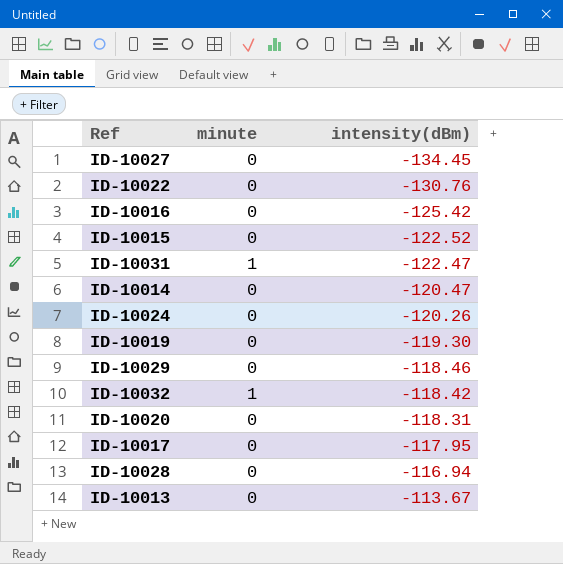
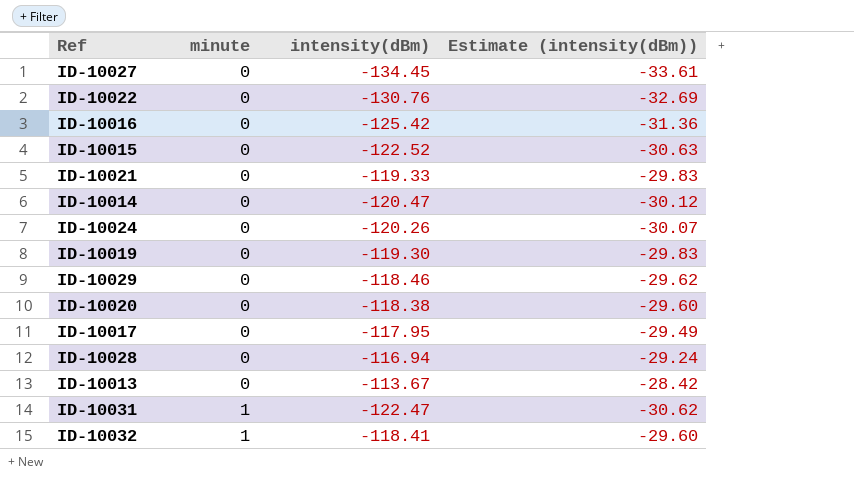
row order: intensity(dBm) ascending -> minute ascending
column Estimate (intensity(dBm)) | formula: none -> [intensity(dBm)] * 0.25
row ID-10021: none -> 0 | -119.33 | -29.83
ID-10020 | intensity(dBm): -118.31 -> -118.38
ID-10032 | intensity(dBm): -118.42 -> -118.41

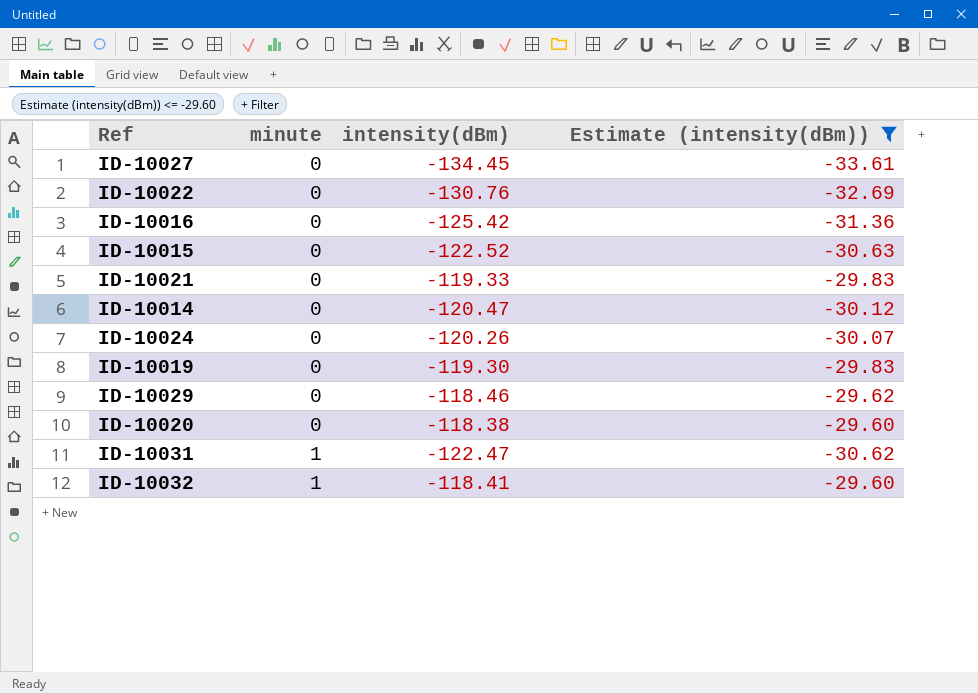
filter: none -> Estimate (intensity(dBm)) <= -29.60

